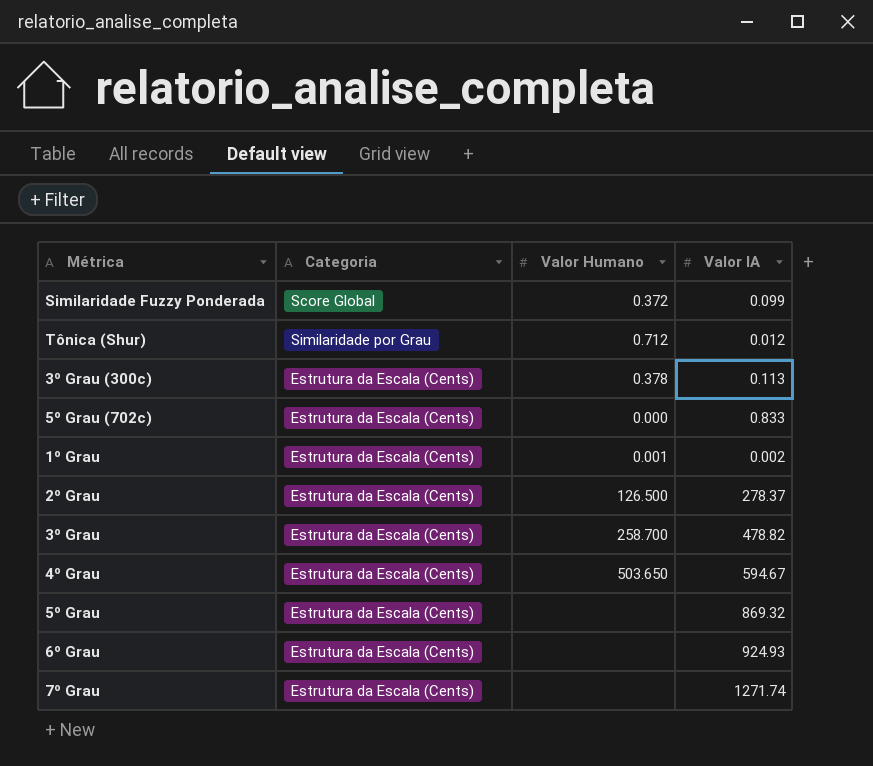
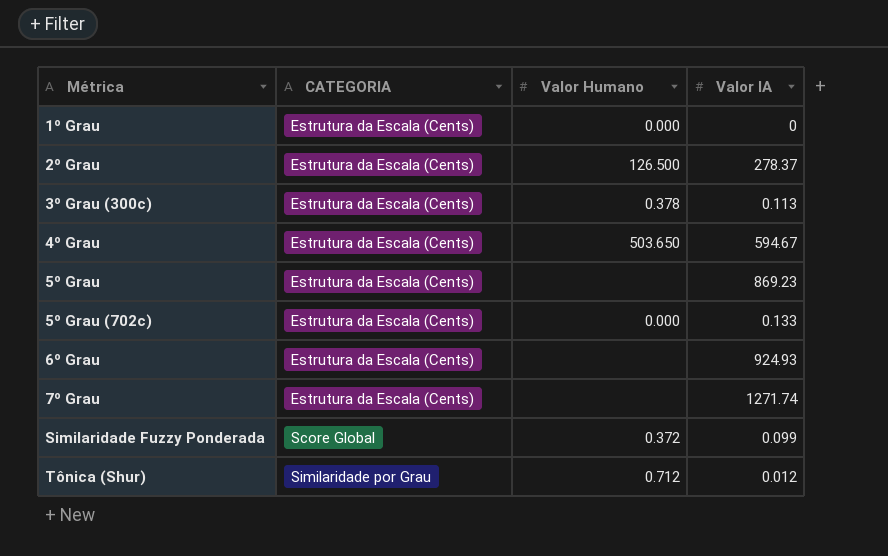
row order: none -> Métrica ascending
column name: Categoria -> CATEGORIA
row 3º Grau: Estrutura da Escala (Cents) | 258.700 | 478.82 -> none
1º Grau | Valor Humano: 0.001 -> 0.000
1º Grau | Valor IA: 0.002 -> 0
5º Grau | Valor IA: 869.32 -> 869.23
5º Grau (702c) | Valor IA: 0.833 -> 0.133

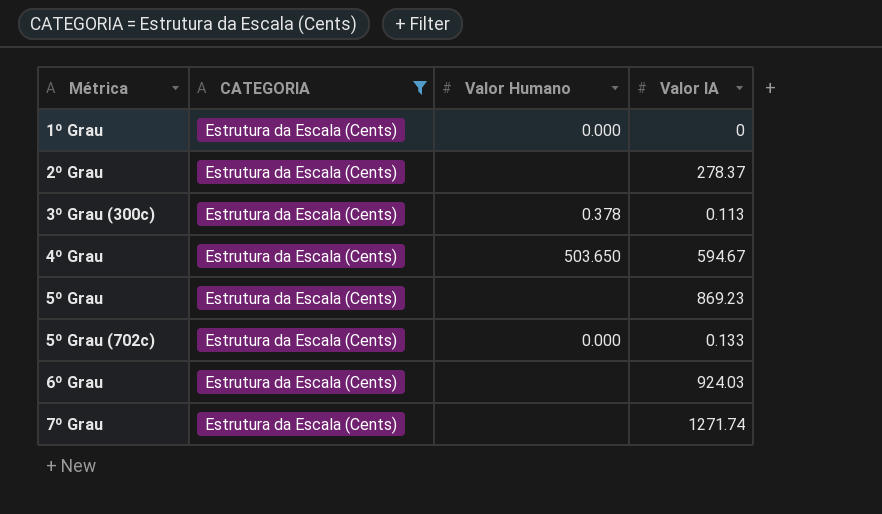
filter: none -> CATEGORIA = Estrutura da Escala (Cents)
2º Grau | Valor Humano: 126.500 -> none
6º Grau | Valor IA: 924.93 -> 924.03

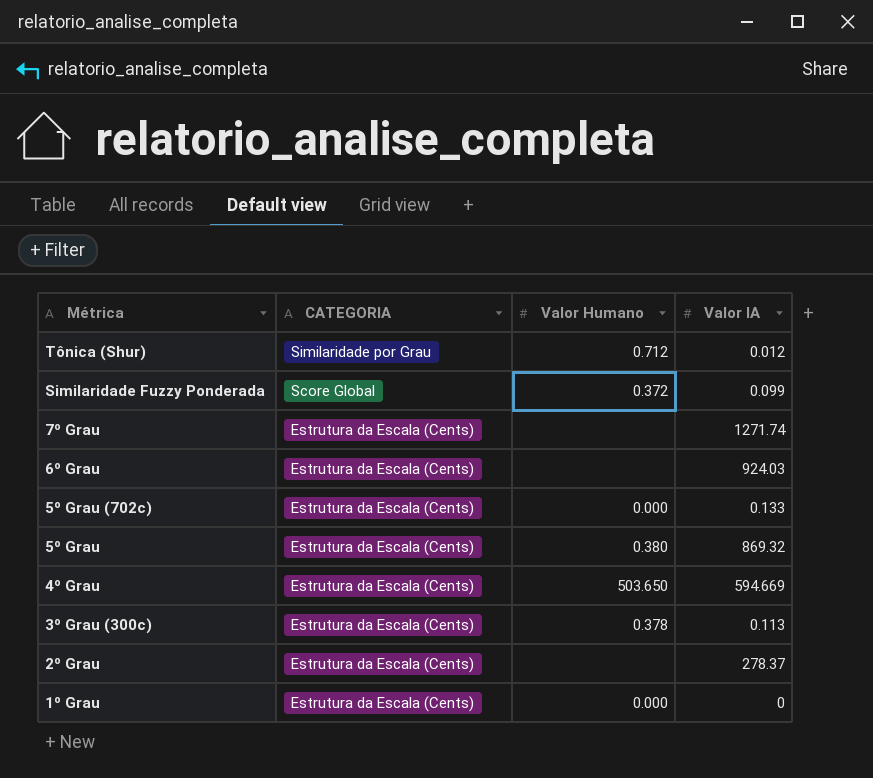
filter: CATEGORIA = Estrutura da Escala (Cents) -> none
row order: Métrica ascending -> Métrica descending
5º Grau | Valor Humano: none -> 0.380
5º Grau | Valor IA: 869.23 -> 869.32
4º Grau | Valor IA: 594.67 -> 594.669

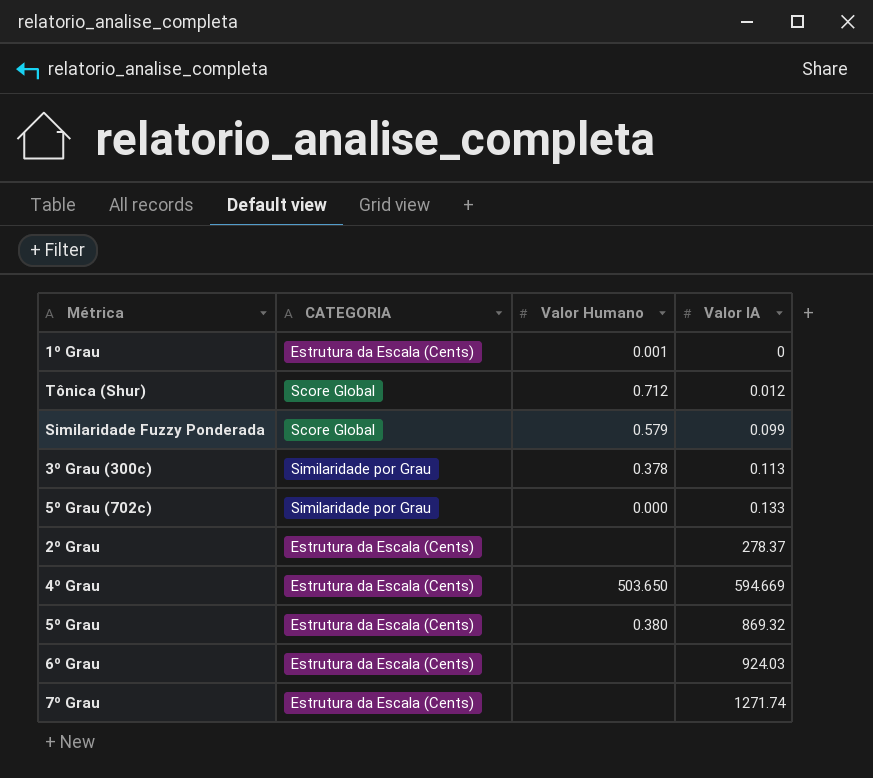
row order: Métrica descending -> Valor IA ascending
1º Grau | Valor Humano: 0.000 -> 0.001
Tônica (Shur) | CATEGORIA: Similaridade por Grau -> Score Global
Similaridade Fuzzy Ponderada | Valor Humano: 0.372 -> 0.579
3º Grau (300c) | CATEGORIA: Estrutura da Escala (Cents) -> Similaridade por Grau
5º Grau (702c) | CATEGORIA: Estrutura da Escala (Cents) -> Similaridade por Grau

